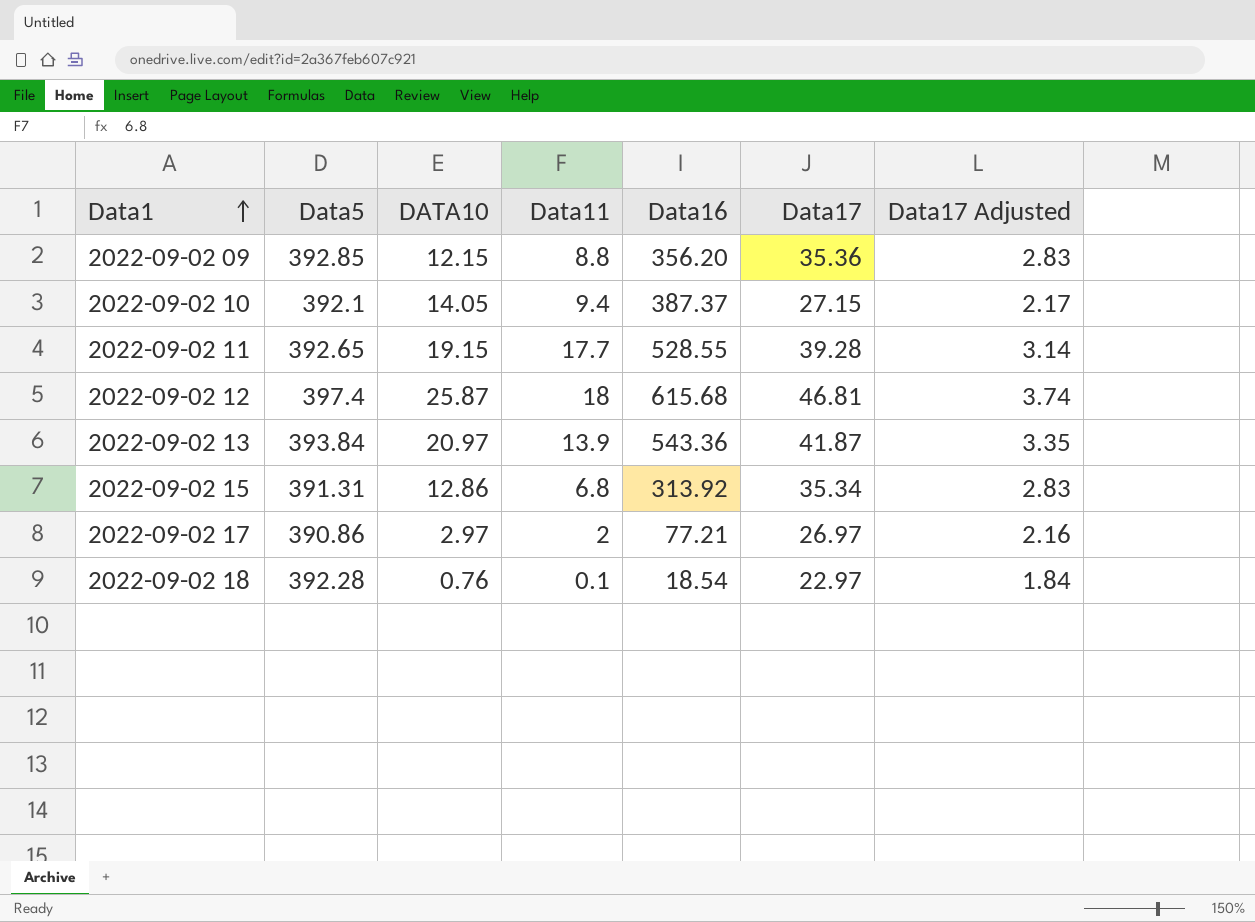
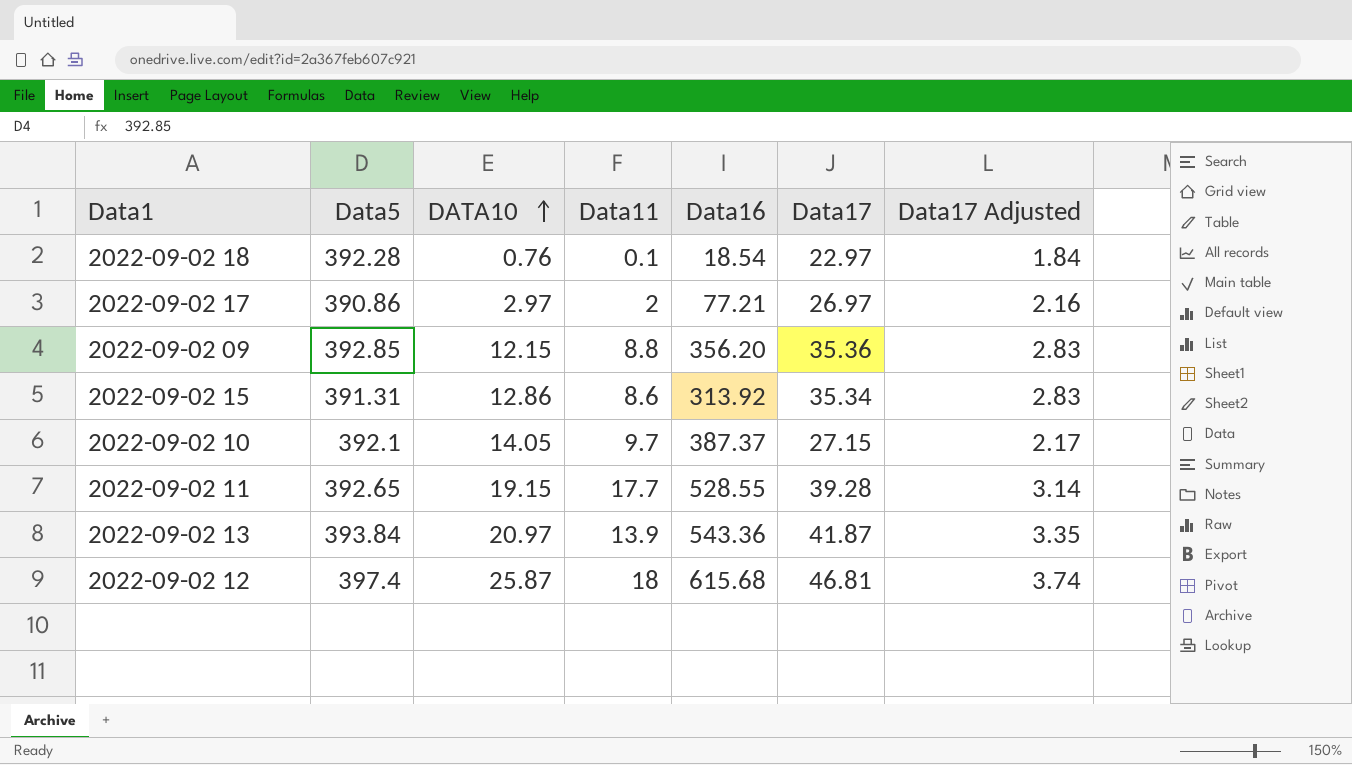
row order: Data1 ascending -> DATA10 ascending
2022-09-02 15 | Data11: 6.8 -> 8.6
2022-09-02 10 | Data11: 9.4 -> 9.7

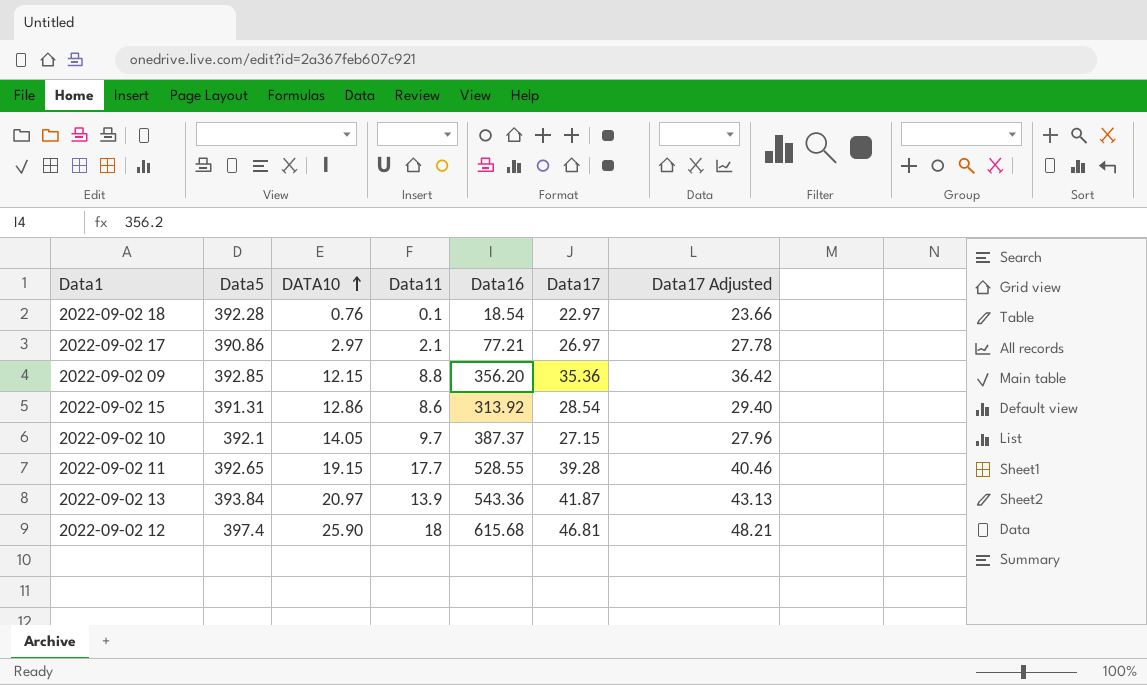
column Data17 Adjusted | formula: [Data17] * 0.08 -> [Data17] * 1.03
2022-09-02 17 | Data11: 2 -> 2.1
2022-09-02 15 | Data17: 35.34 -> 28.54
2022-09-02 12 | DATA10: 25.87 -> 25.90

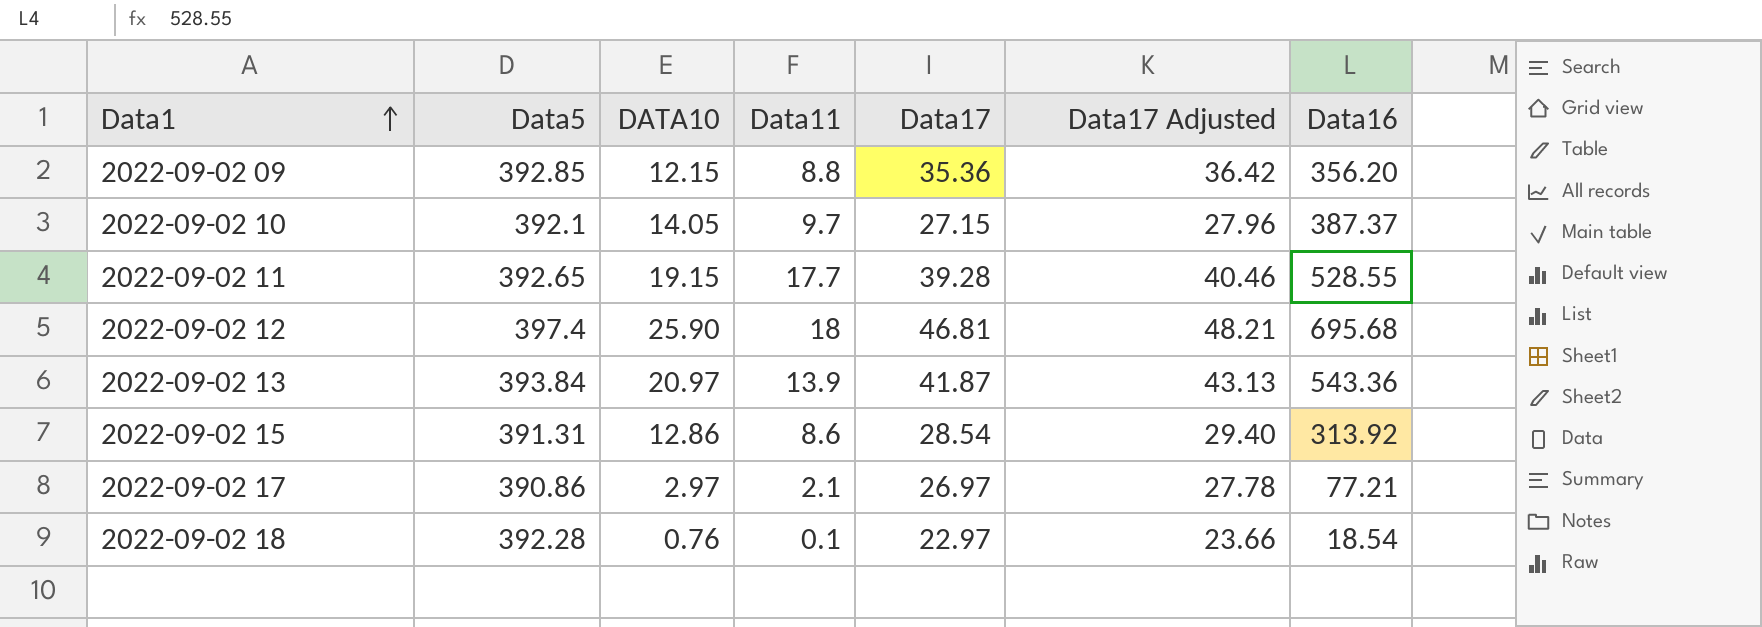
row order: DATA10 ascending -> Data1 ascending
column Data16 | position: 5 -> 7
2022-09-02 12 | Data16: 615.68 -> 695.68

